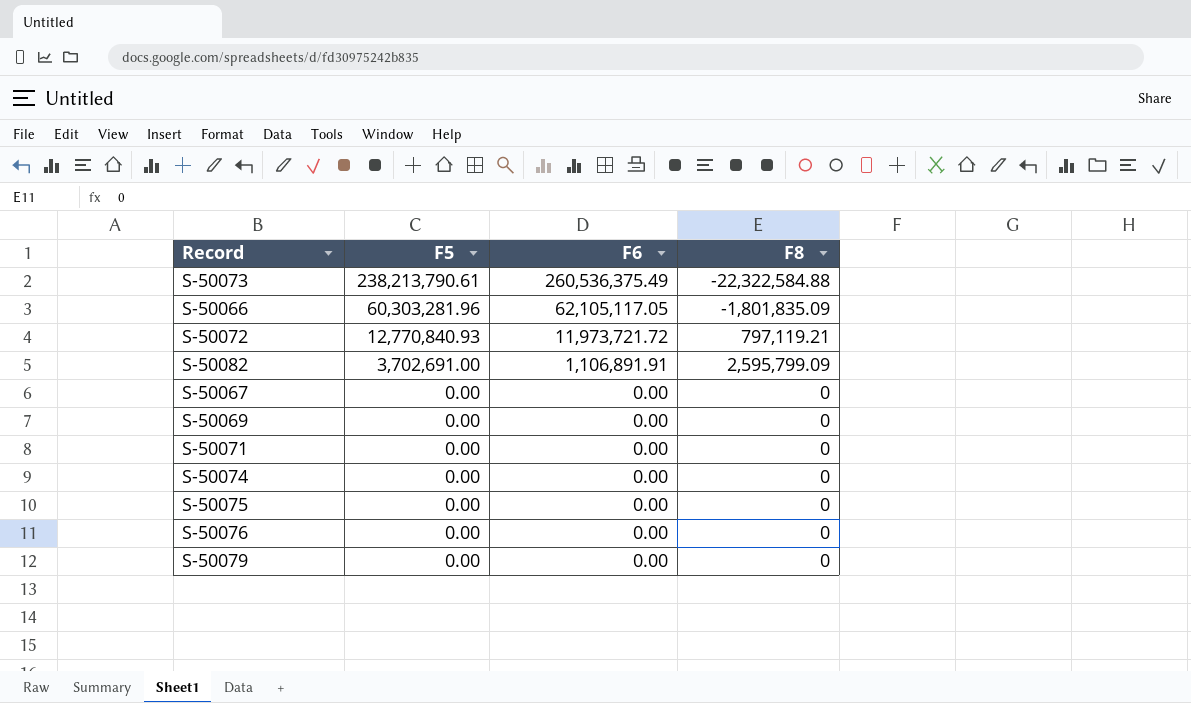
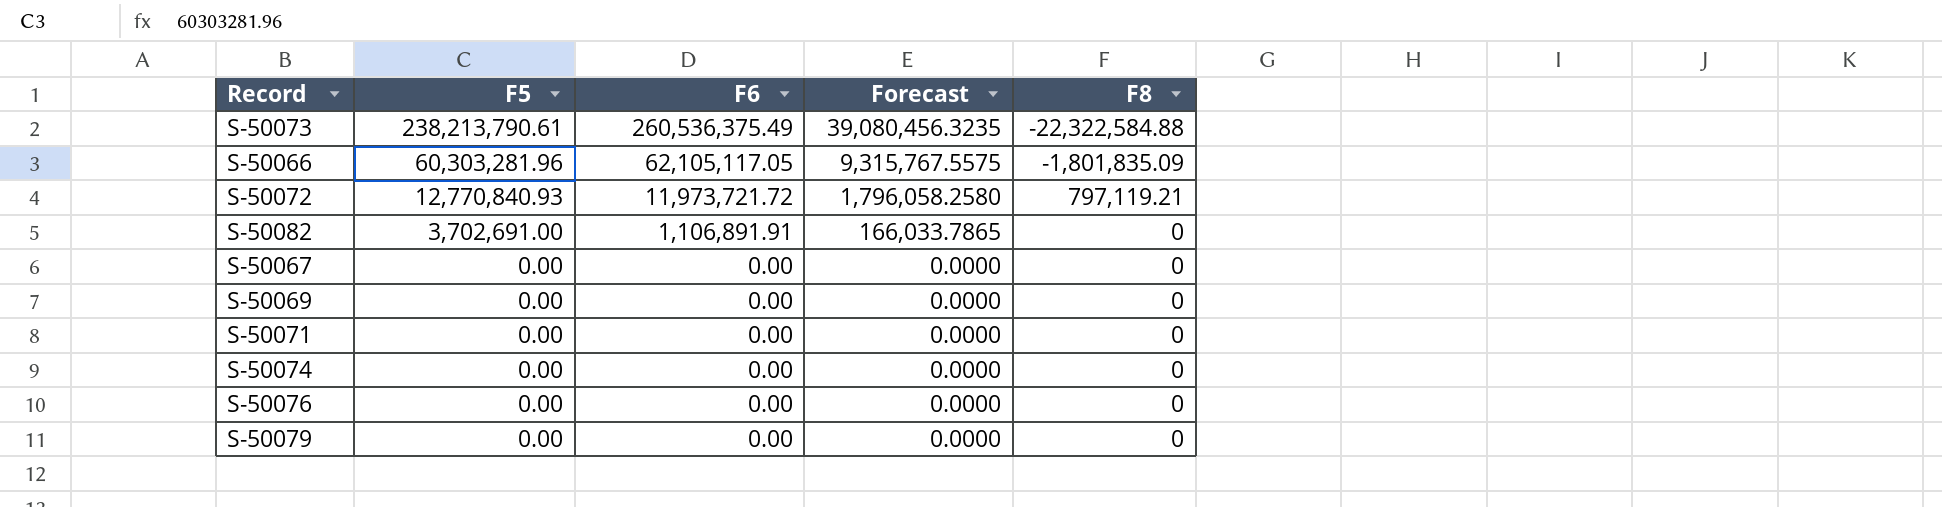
column Forecast | formula: none -> [F6] * 0.15
row S-50075: 0.00 | 0.00 | 0 -> none
S-50082 | F8: 2,595,799.09 -> 0

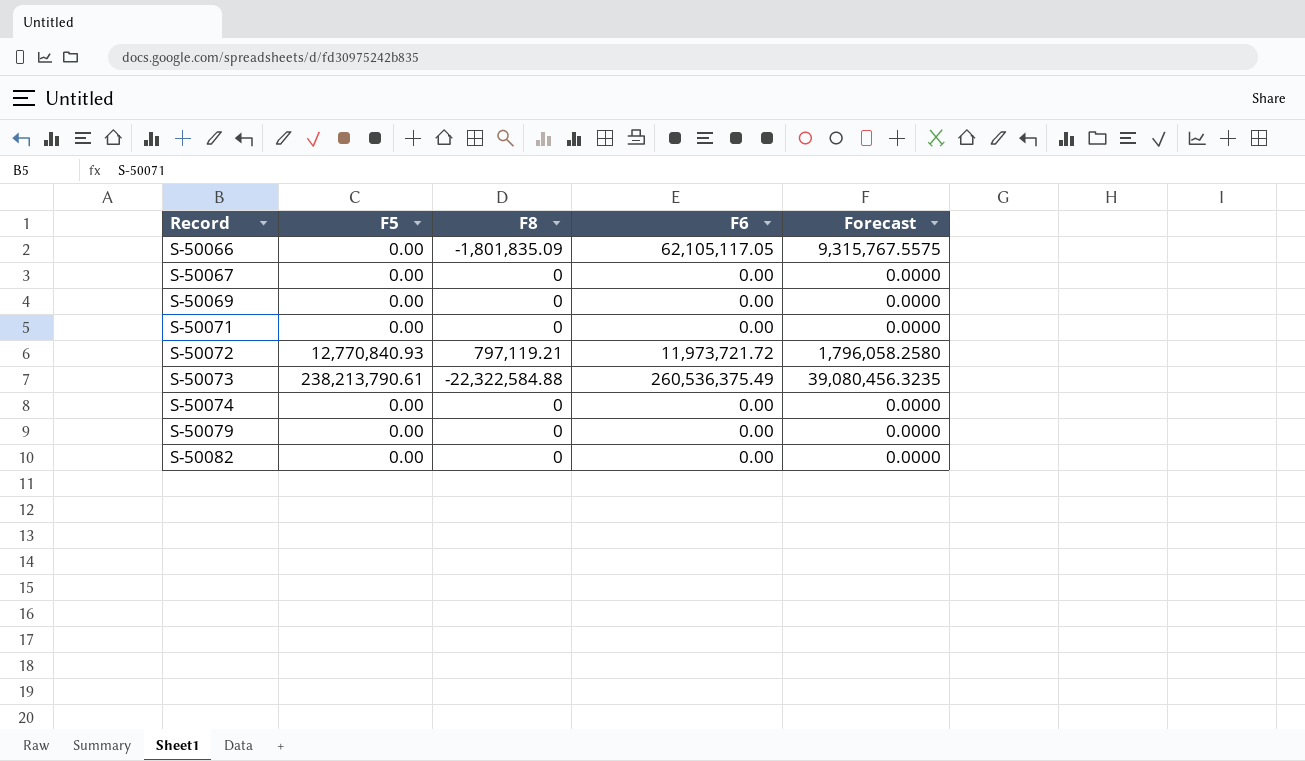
row order: F5 descending -> Record ascending
column F8 | position: 5 -> 3
row S-50076: 0.00 | 0.00 | 0.0000 | 0 -> none
S-50066 | F5: 60,303,281.96 -> 0.00
S-50082 | F5: 3,702,691.00 -> 0.00
S-50082 | F6: 1,106,891.91 -> 0.00
S-50082 | Forecast: 166,033.7865 -> 0.0000

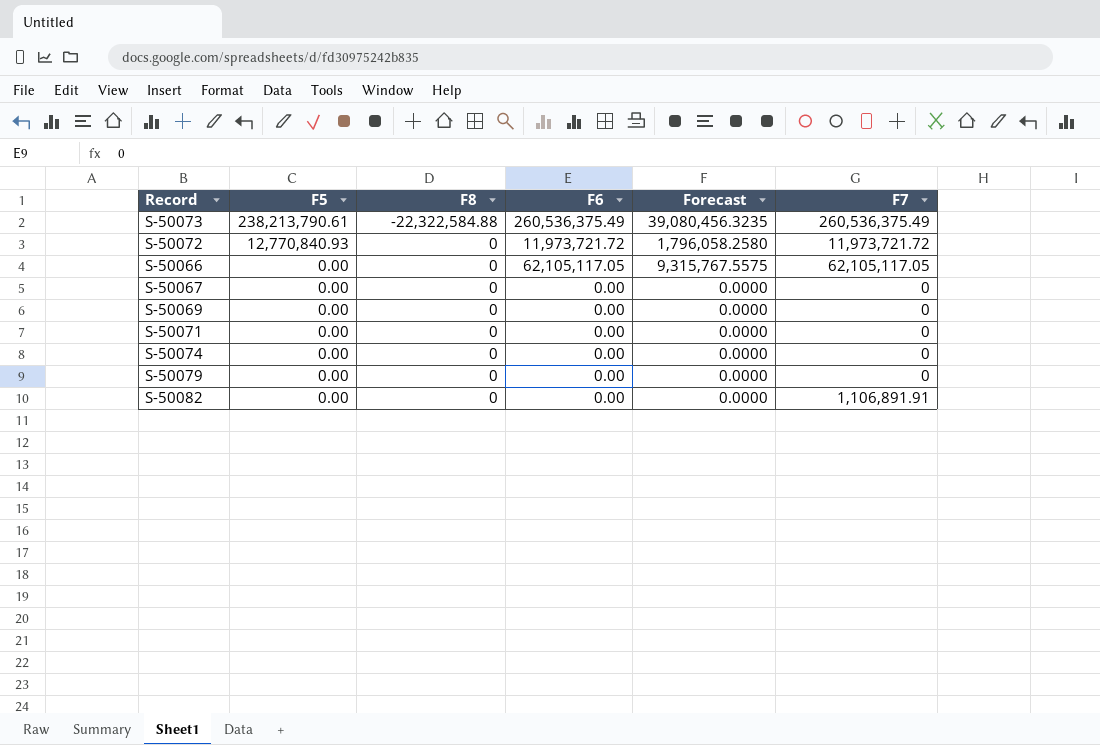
row order: Record ascending -> F5 descending
column F7 | position: none -> 6
S-50072 | F8: 797,119.21 -> 0
S-50066 | F8: -1,801,835.09 -> 0

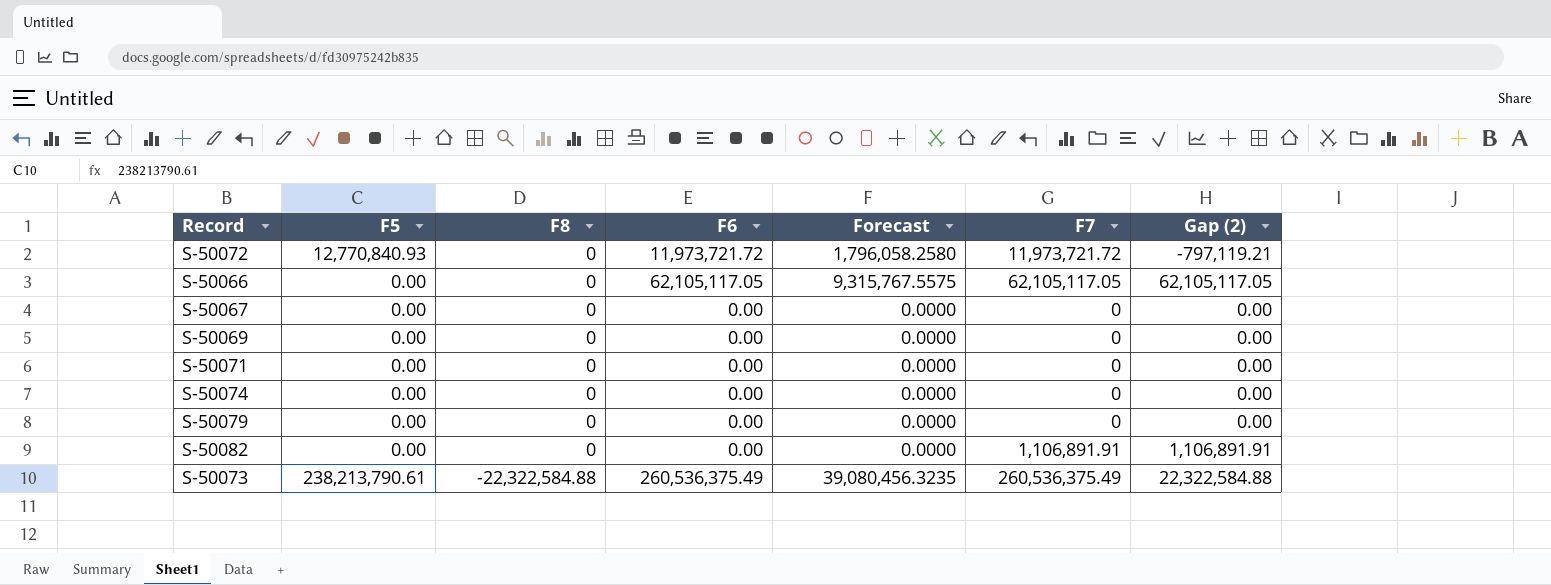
row order: F5 descending -> F8 descending
column Gap (2) | formula: none -> [F7] - [F5]

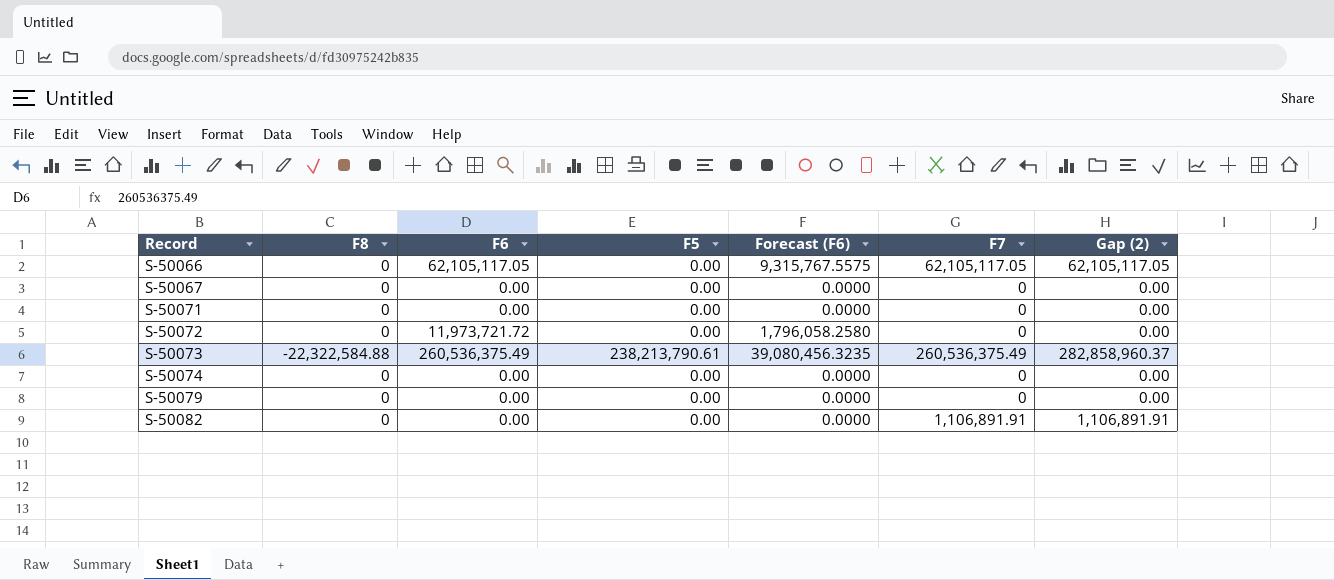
row order: F8 descending -> Record ascending
column F5 | position: 2 -> 4
column name: Forecast -> Forecast (F6)
column Gap (2) | formula: [F7] - [F5] -> [F7] - [F8]
row S-50069: 0.00 | 0 | 0.00 | 0.0000 | 0 | 0.00 -> none
S-50072 | F5: 12,770,840.93 -> 0.00
S-50072 | F7: 11,973,721.72 -> 0

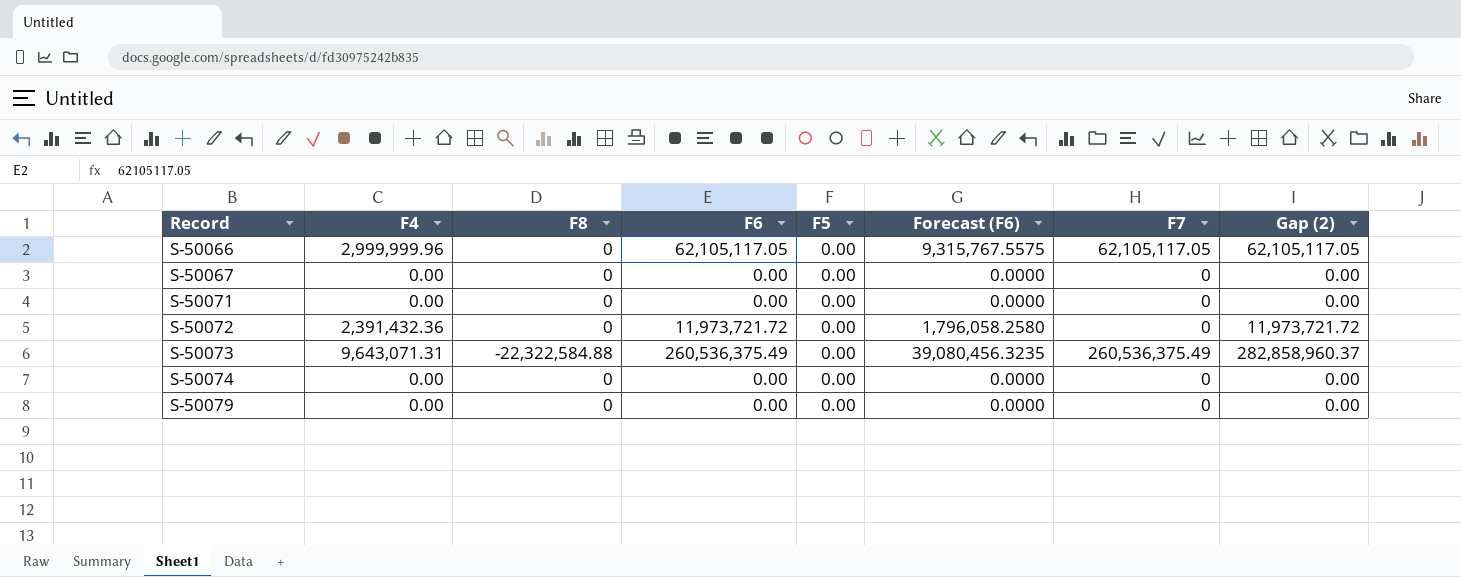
column F4 | position: none -> 2
column Gap (2) | formula: [F7] - [F8] -> [F6] - [F8]
row S-50082: 0 | 0.00 | 0.00 | 0.0000 | 1,106,891.91 | 1,106,891.91 -> none
S-50073 | F5: 238,213,790.61 -> 0.00

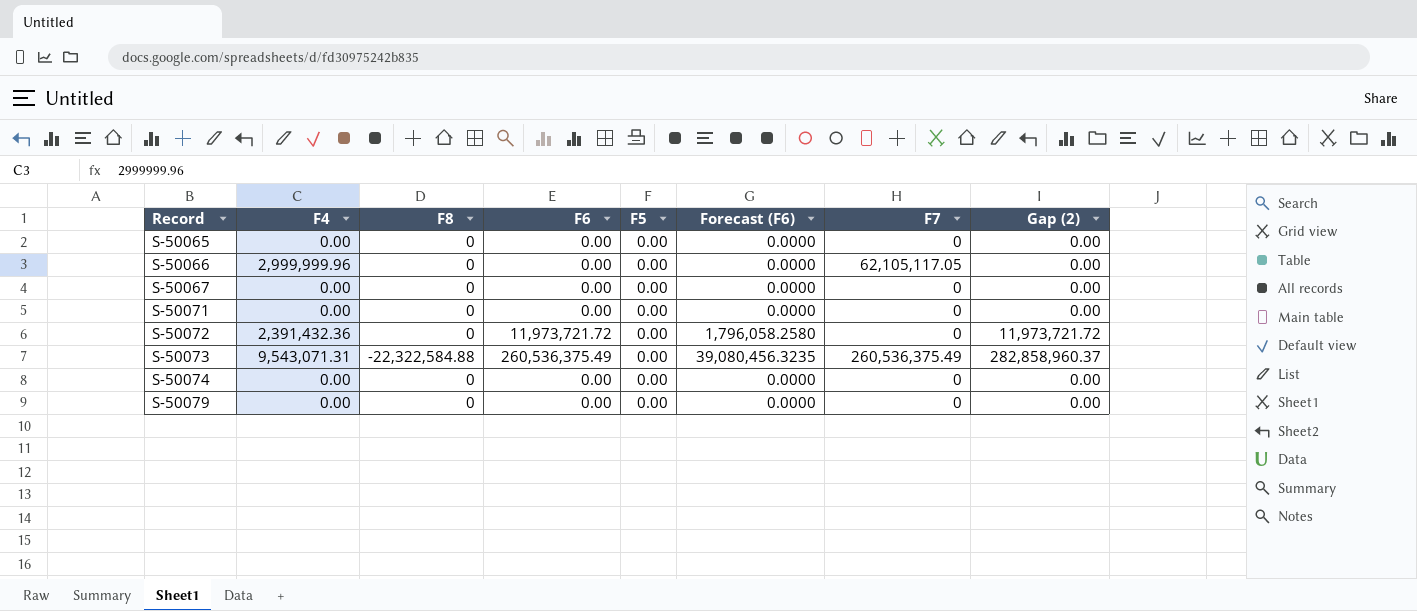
row S-50065: none -> 0.00 | 0 | 0.00 | 0.00 | 0.0000 | 0 | 0.00
S-50066 | F6: 62,105,117.05 -> 0.00
S-50066 | Forecast (F6): 9,315,767.5575 -> 0.0000
S-50066 | Gap (2): 62,105,117.05 -> 0.00
S-50073 | F4: 9,643,071.31 -> 9,543,071.31

